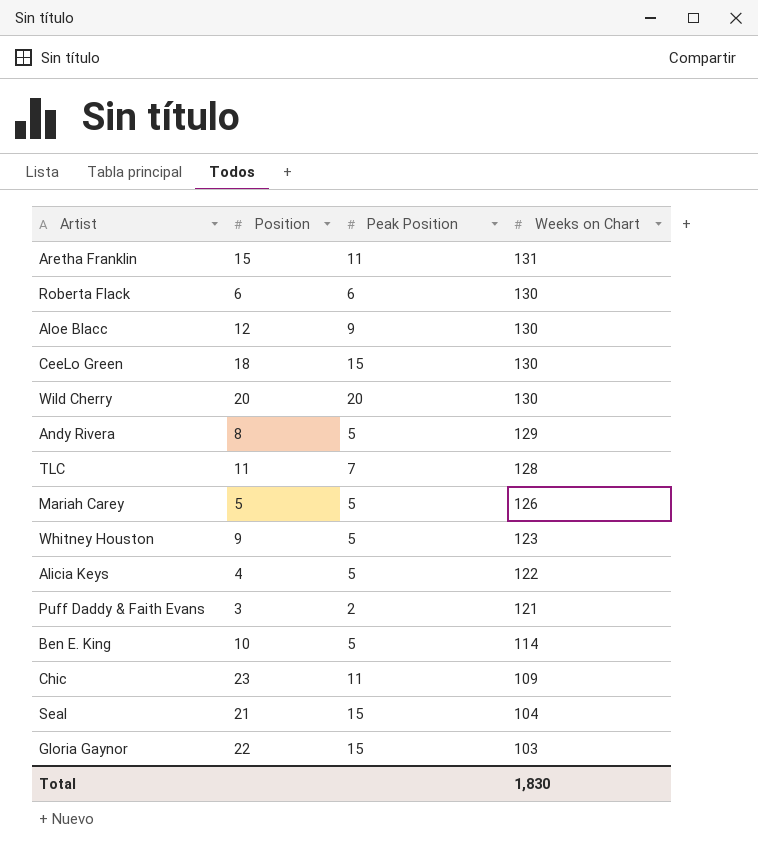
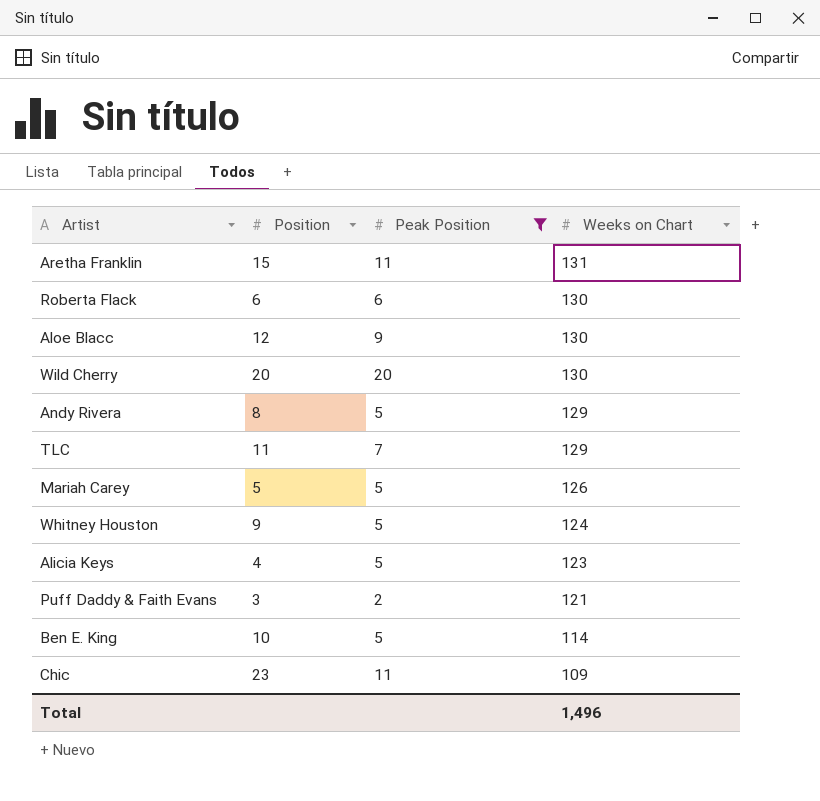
filter: none -> Peak Position != 15
TLC | Weeks on Chart: 128 -> 129
Whitney Houston | Weeks on Chart: 123 -> 124
Alicia Keys | Weeks on Chart: 122 -> 123
Total | Weeks on Chart: 1,830 -> 1,496

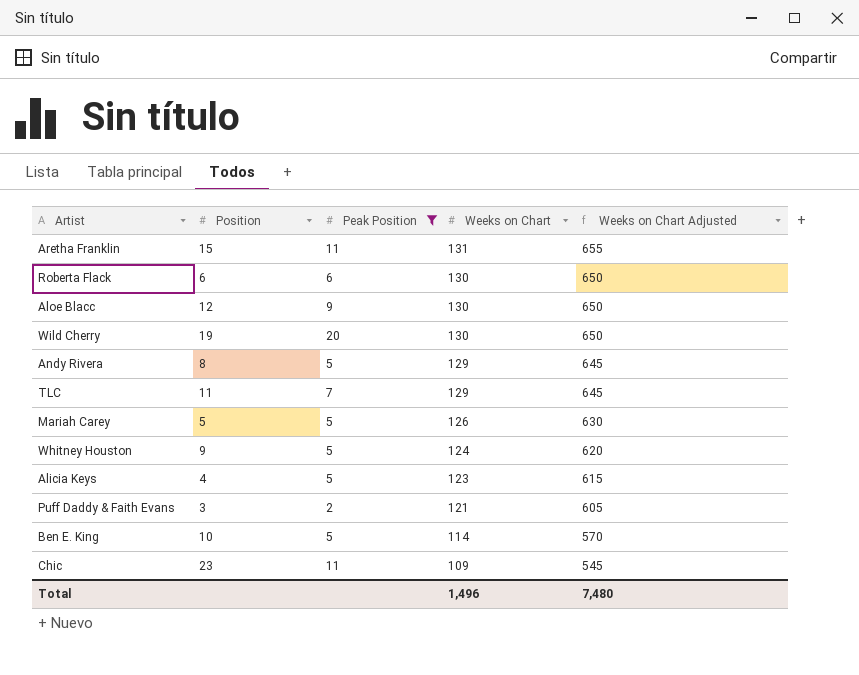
column Weeks on Chart Adjusted | formula: none -> [Weeks on Chart] * 5
Wild Cherry | Position: 20 -> 19

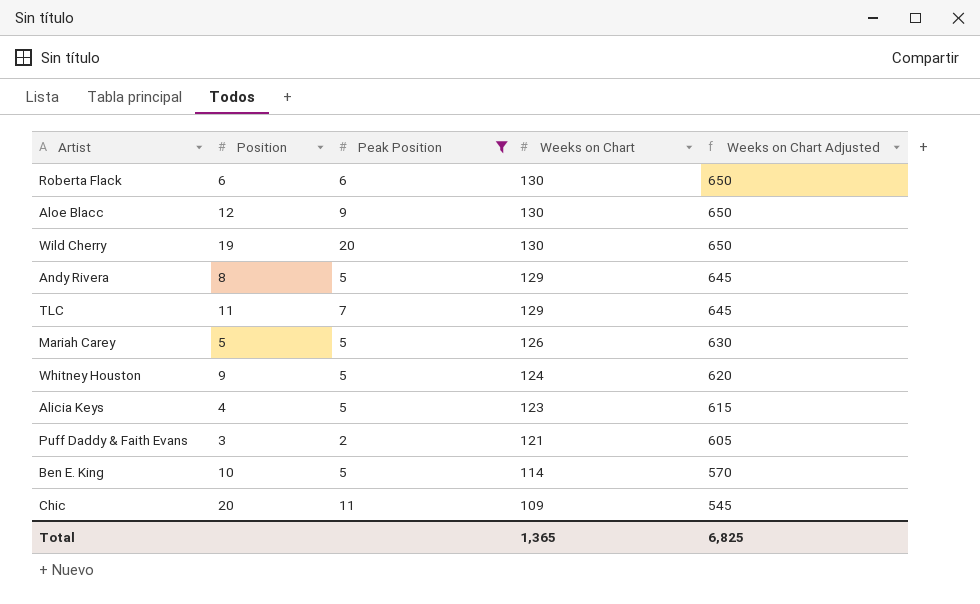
row Aretha Franklin: 15 | 11 | 131 | 655 -> none
Chic | Position: 23 -> 20
Total | Weeks on Chart: 1,496 -> 1,365
Total | Weeks on Chart Adjusted: 7,480 -> 6,825

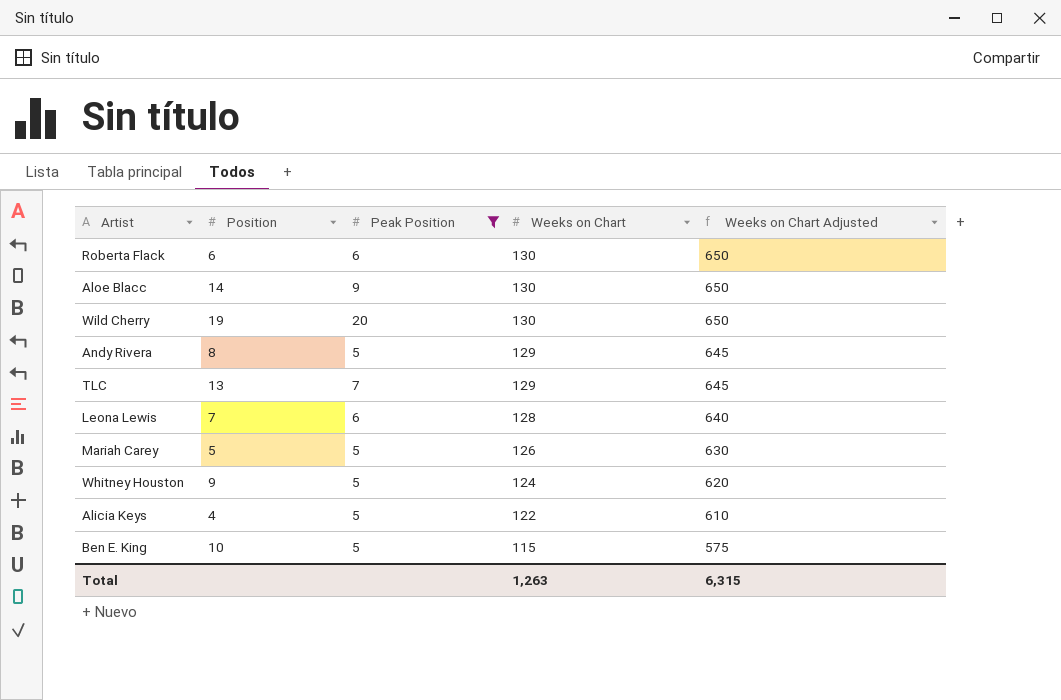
row Puff Daddy & Faith Evans: 3 | 2 | 121 | 605 -> none
row Chic: 20 | 11 | 109 | 545 -> none
Aloe Blacc | Position: 12 -> 14
TLC | Position: 11 -> 13
row Leona Lewis: none -> 7 | 6 | 128 | 640
Alicia Keys | Weeks on Chart: 123 -> 122
Alicia Keys | Weeks on Chart Adjusted: 615 -> 610
Ben E. King | Weeks on Chart: 114 -> 115
Ben E. King | Weeks on Chart Adjusted: 570 -> 575
Total | Weeks on Chart: 1,365 -> 1,263
Total | Weeks on Chart Adjusted: 6,825 -> 6,315

